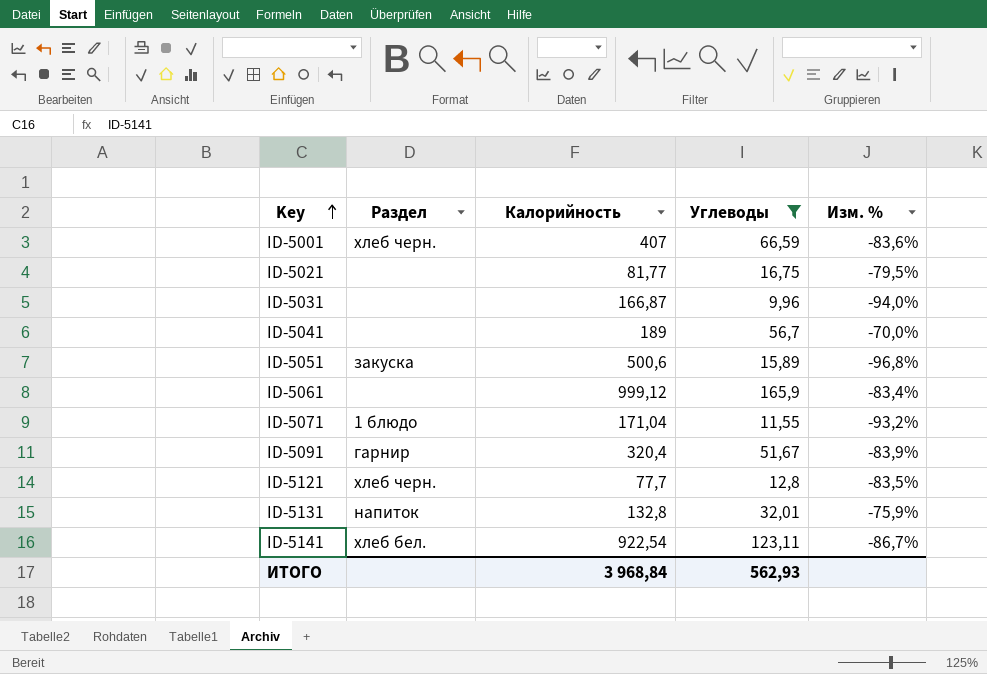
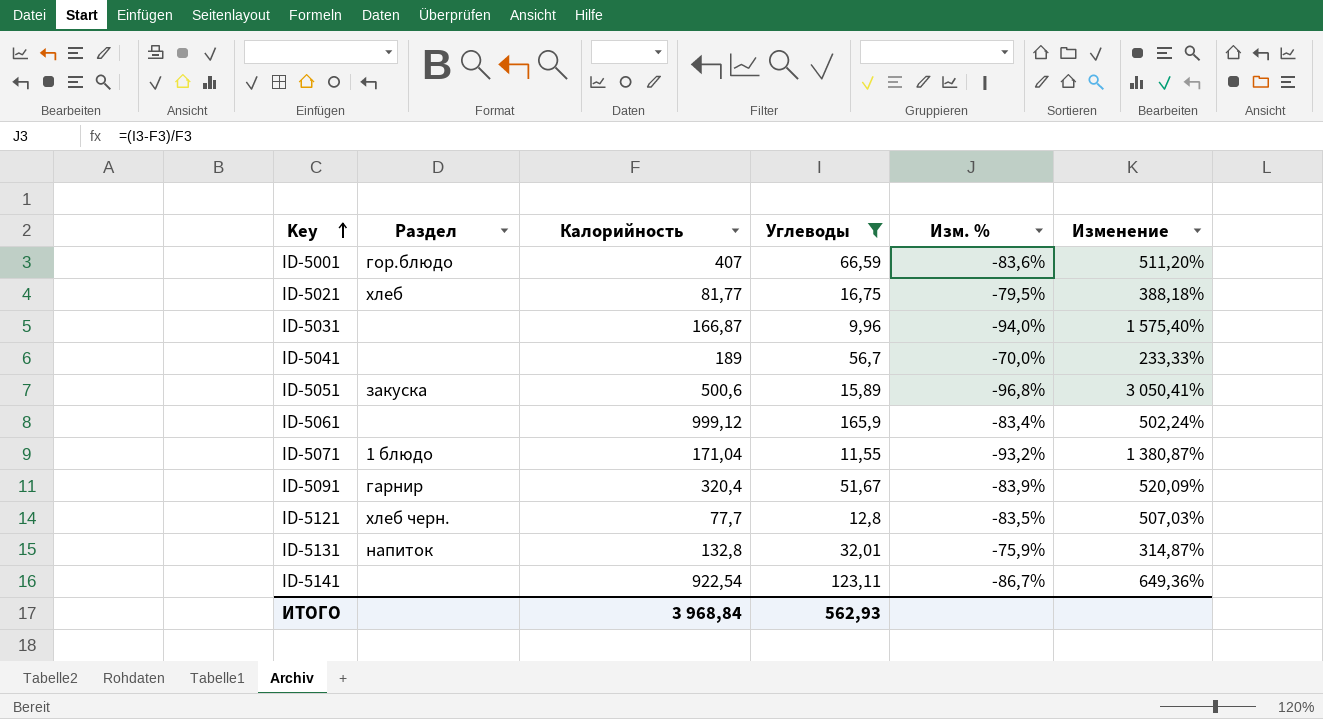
column Изменение | formula: none -> ([Калорийность] - [Углеводы]) / [Углеводы]
ID-5001 | Раздел: хлеб черн. -> гор.блюдо
ID-5021 | Раздел: none -> хлеб
ID-5141 | Раздел: хлеб бел. -> none

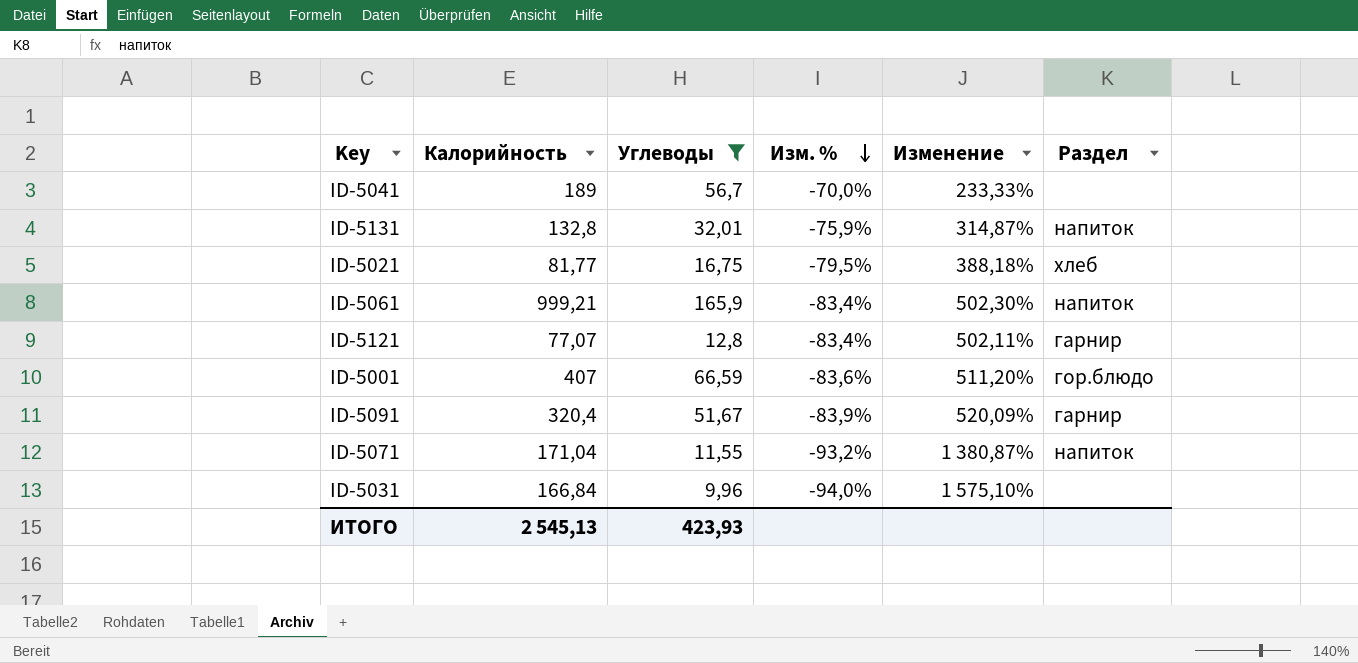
row order: Key ascending -> Изм. % descending
column Раздел | position: 2 -> 6
row ID-5051: закуска | 500,6 | 15,89 | -96,8% | 3 050,41% -> none
row ID-5141: none | 922,54 | 123,11 | -86,7% | 649,36% -> none
ID-5061 | Калорийность: 999,12 -> 999,21
ID-5061 | Изменение: 502,24% -> 502,30%
ID-5061 | Раздел: none -> напиток
ID-5121 | Калорийность: 77,7 -> 77,07
ID-5121 | Изм. %: -83,5% -> -83,4%
ID-5121 | Изменение: 507,03% -> 502,11%
ID-5121 | Раздел: хлеб черн. -> гарнир
ID-5071 | Раздел: 1 блюдо -> напиток
ID-5031 | Калорийность: 166,87 -> 166,84
ID-5031 | Изменение: 1 575,40% -> 1 575,10%
ИТОГО | Калорийность: 3 968,84 -> 2 545,13
ИТОГО | Углеводы: 562,93 -> 423,93

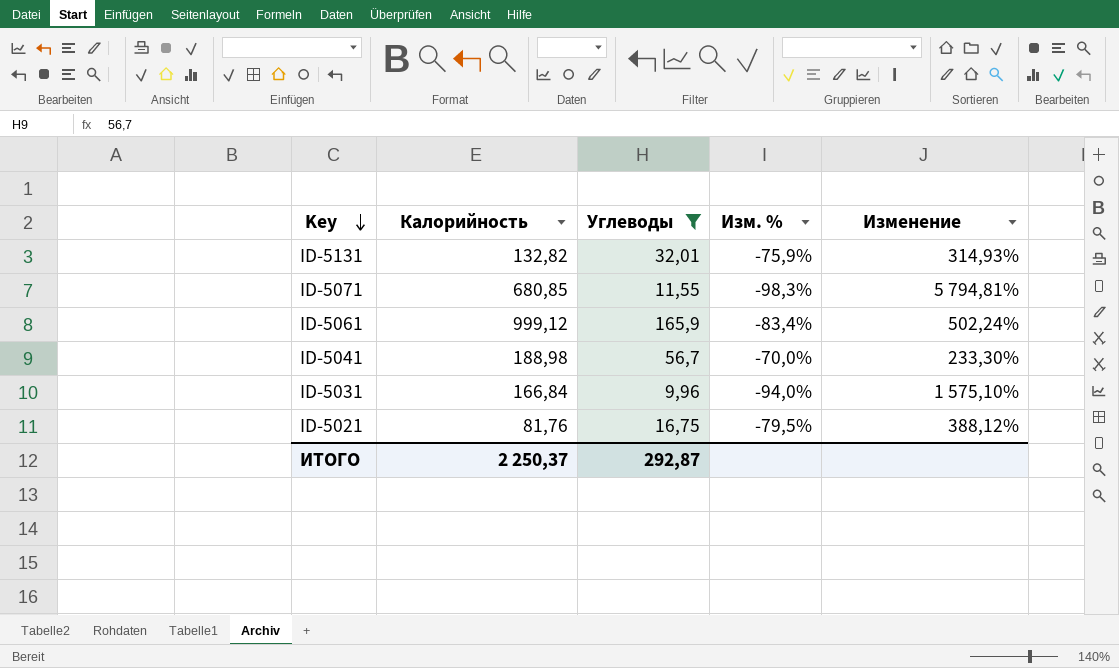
row order: Изм. % descending -> Key descending
column Раздел | position: 6 -> none
row ID-5121: 77,07 | 12,8 | -83,4% | 502,11% | гарнир -> none
row ID-5001: 407 | 66,59 | -83,6% | 511,20% | гор.блюдо -> none
row ID-5091: 320,4 | 51,67 | -83,9% | 520,09% | гарнир -> none
ID-5131 | Калорийность: 132,8 -> 132,82
ID-5131 | Изменение: 314,87% -> 314,93%
ID-5071 | Калорийность: 171,04 -> 680,85
ID-5071 | Изм. %: -93,2% -> -98,3%
ID-5071 | Изменение: 1 380,87% -> 5 794,81%
ID-5061 | Калорийность: 999,21 -> 999,12
ID-5061 | Изменение: 502,30% -> 502,24%
ID-5041 | Калорийность: 189 -> 188,98
ID-5041 | Изменение: 233,33% -> 233,30%
ID-5021 | Калорийность: 81,77 -> 81,76
ID-5021 | Изменение: 388,18% -> 388,12%
ИТОГО | Калорийность: 2 545,13 -> 2 250,37
ИТОГО | Углеводы: 423,93 -> 292,87

